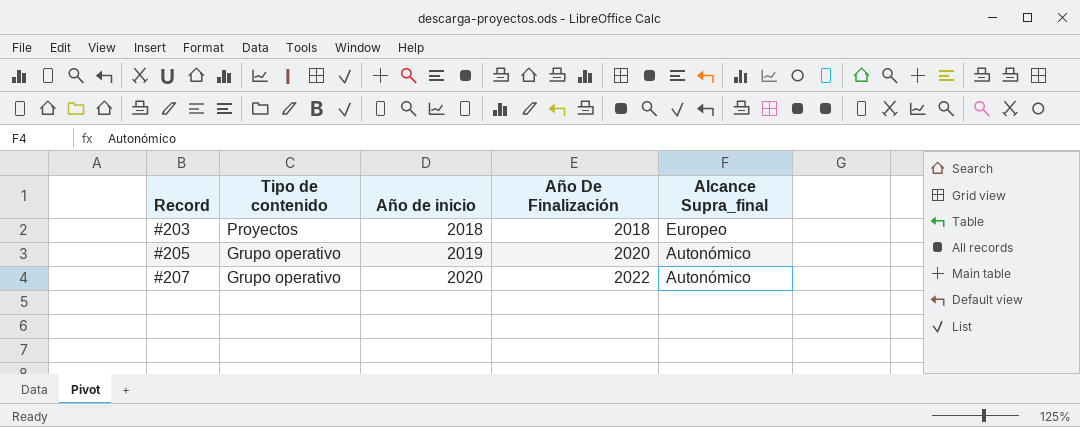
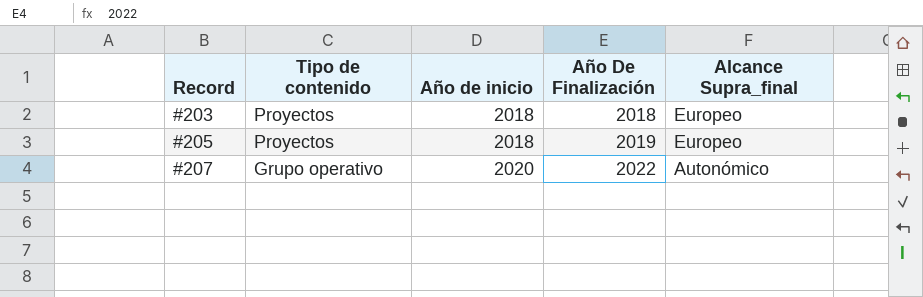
#205 | Tipo de contenido: Grupo operativo -> Proyectos
#205 | Año de inicio: 2019 -> 2018
#205 | Año De Finalización: 2020 -> 2019
#205 | Alcance Supra_final: Autonómico -> Europeo

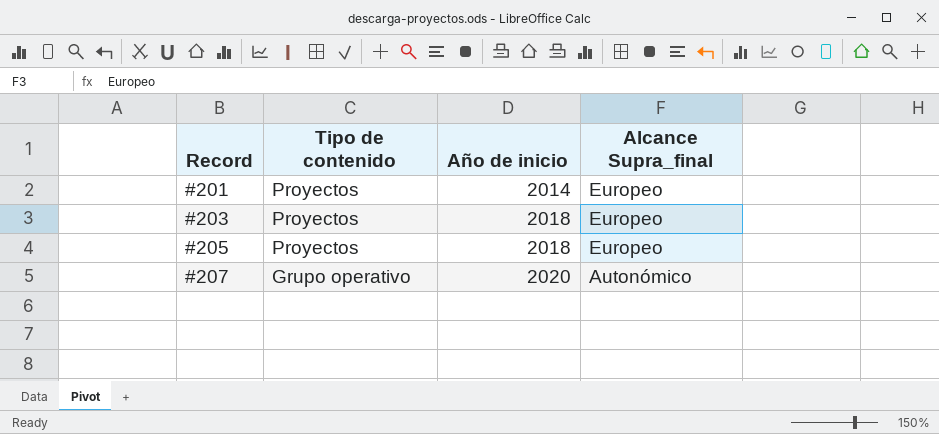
column Año De Finalización | position: 4 -> none
row #201: none -> Proyectos | 2014 | Europeo

